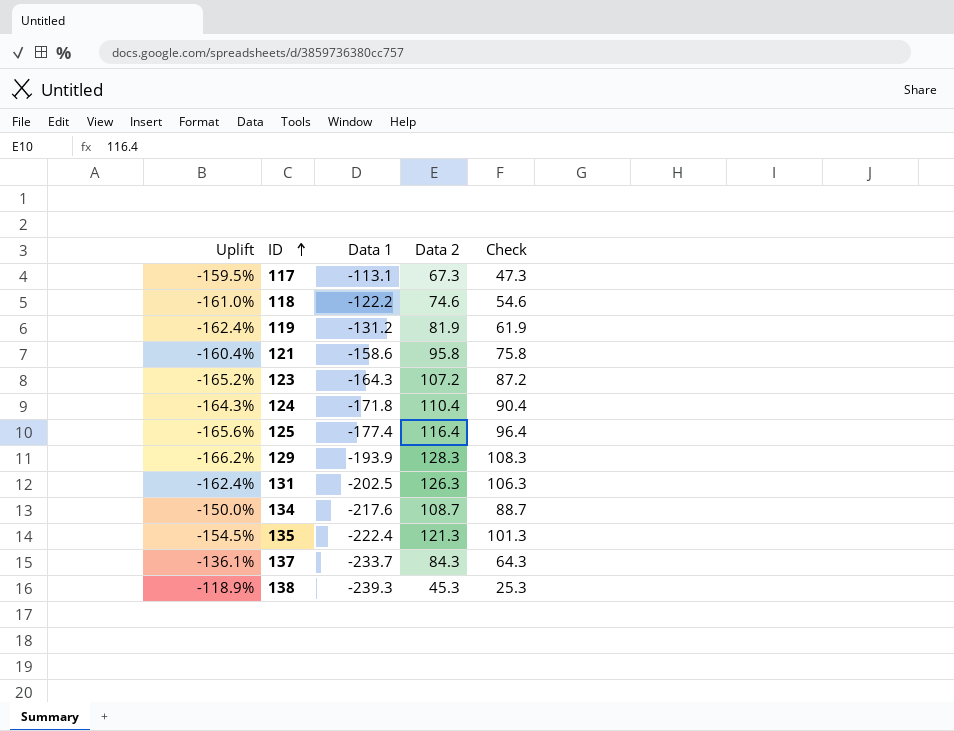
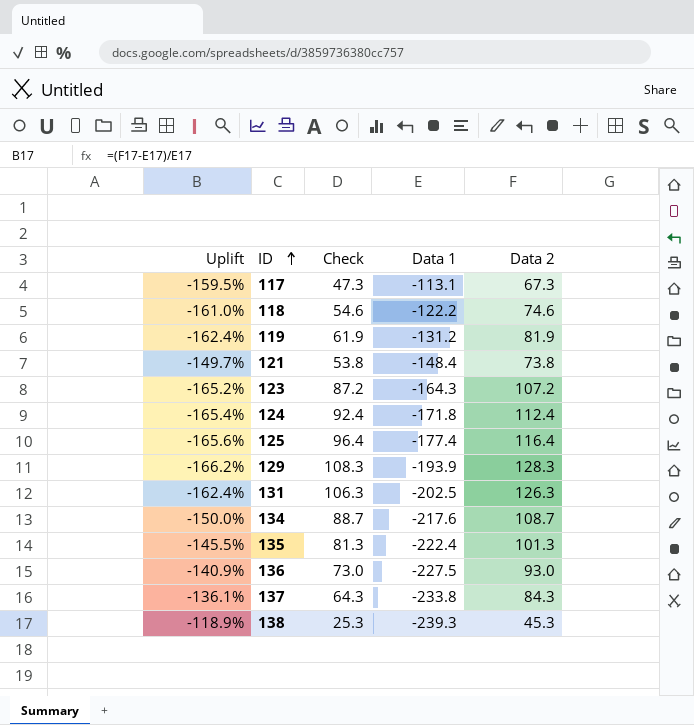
column Check | position: 5 -> 3
121 | Uplift: -160.4% -> -149.7%
121 | Check: 75.8 -> 53.8
121 | Data 1: -158.6 -> -148.4
121 | Data 2: 95.8 -> 73.8
124 | Uplift: -164.3% -> -165.4%
124 | Check: 90.4 -> 92.4
124 | Data 2: 110.4 -> 112.4
135 | Uplift: -154.5% -> -145.5%
135 | Check: 101.3 -> 81.3
135 | Data 2: 121.3 -> 101.3
row 136: none -> -140.9% | 73.0 | -227.5 | 93.0
137 | Data 1: -233.7 -> -233.8

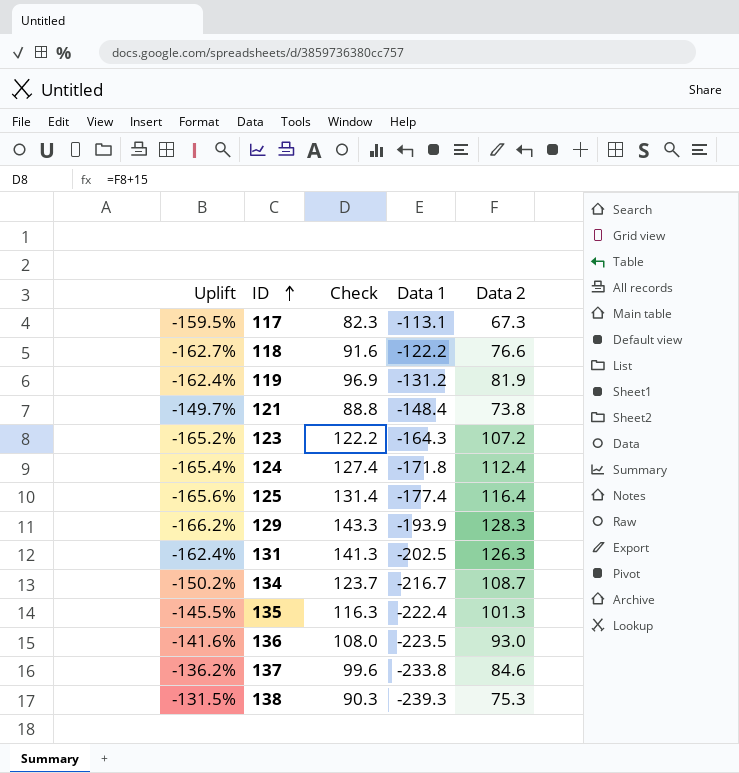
column Check | formula: [Data 2] - 20 -> [Data 2] + 15
118 | Uplift: -161.0% -> -162.7%
118 | Data 2: 74.6 -> 76.6
134 | Uplift: -150.0% -> -150.2%
134 | Data 1: -217.6 -> -216.7
136 | Uplift: -140.9% -> -141.6%
136 | Data 1: -227.5 -> -223.5
137 | Uplift: -136.1% -> -136.2%
137 | Data 2: 84.3 -> 84.6
138 | Uplift: -118.9% -> -131.5%
138 | Data 2: 45.3 -> 75.3

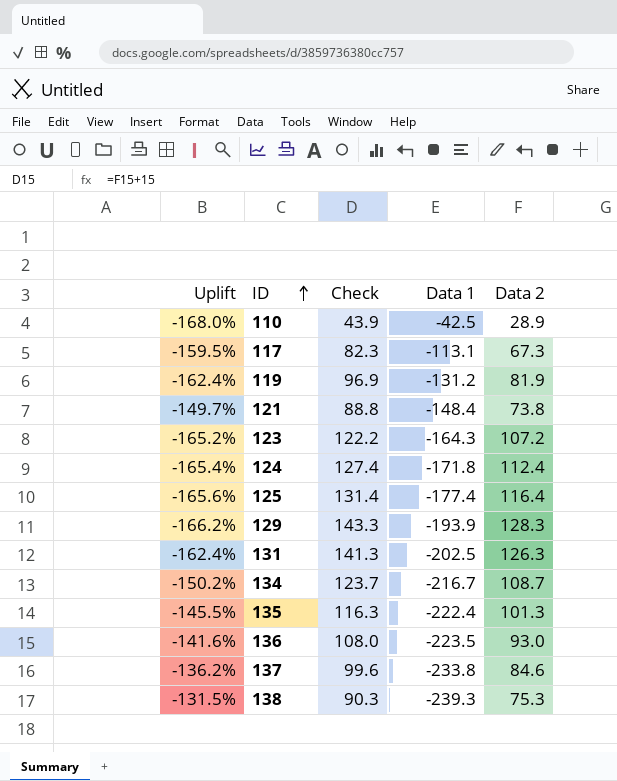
row 118: -162.7% | 91.6 | -122.2 | 76.6 -> none
row 110: none -> -168.0% | 43.9 | -42.5 | 28.9

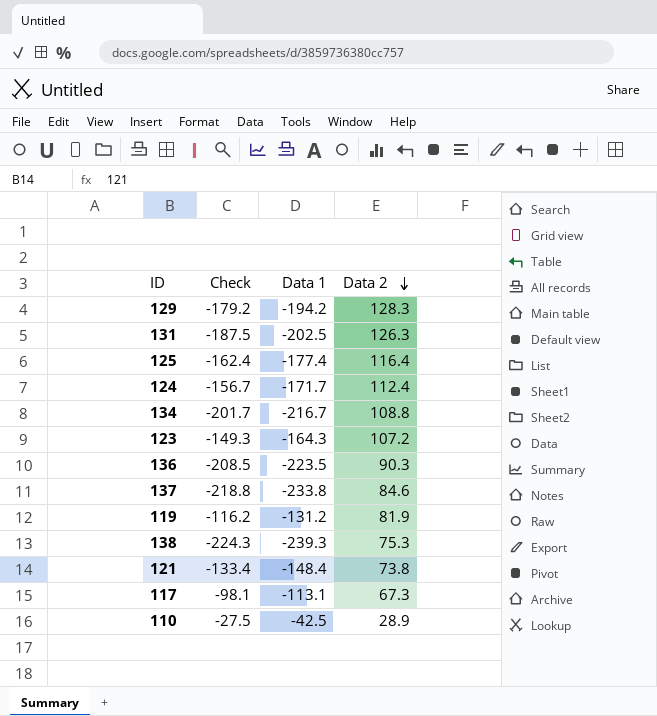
row order: ID ascending -> Data 2 descending
column Uplift | formula: ([Data 2] - [Data 1]) / [Data 1] -> none
column Check | formula: [Data 2] + 15 -> [Data 1] + 15
row 135: -145.5% | 116.3 | -222.4 | 101.3 -> none
129 | Data 1: -193.9 -> -194.2
124 | Data 1: -171.8 -> -171.7
134 | Data 2: 108.7 -> 108.8
136 | Data 2: 93.0 -> 90.3

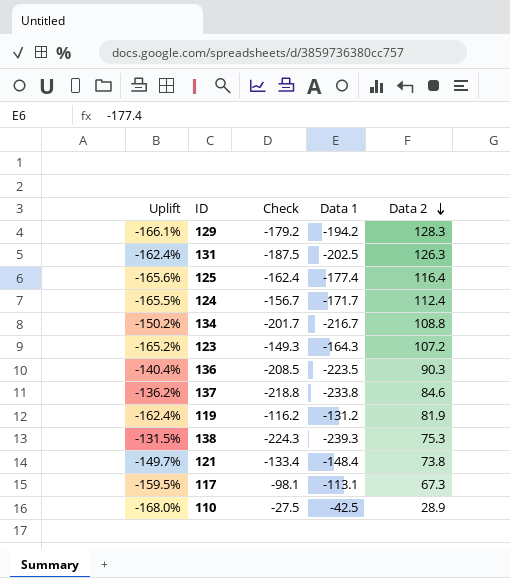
column Uplift | formula: none -> ([Data 2] - [Data 1]) / [Data 1]

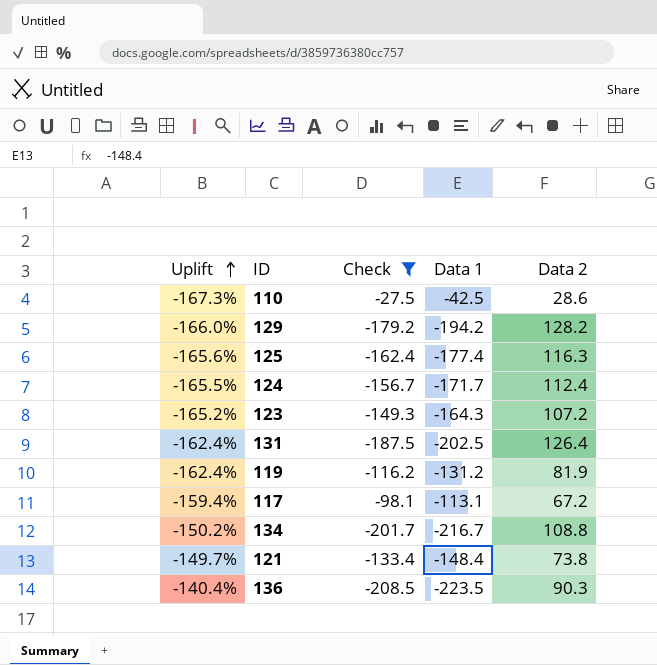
filter: none -> Check >= -208.5
row order: Data 2 descending -> Uplift ascending
110 | Uplift: -168.0% -> -167.3%
110 | Data 2: 28.9 -> 28.6
129 | Uplift: -166.1% -> -166.0%
129 | Data 2: 128.3 -> 128.2
125 | Data 2: 116.4 -> 116.3
131 | Data 2: 126.3 -> 126.4
117 | Uplift: -159.5% -> -159.4%
117 | Data 2: 67.3 -> 67.2

